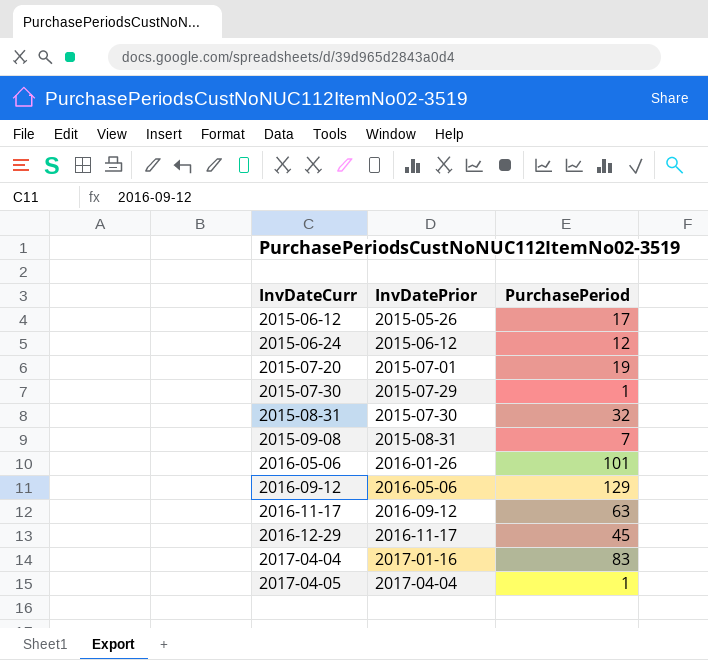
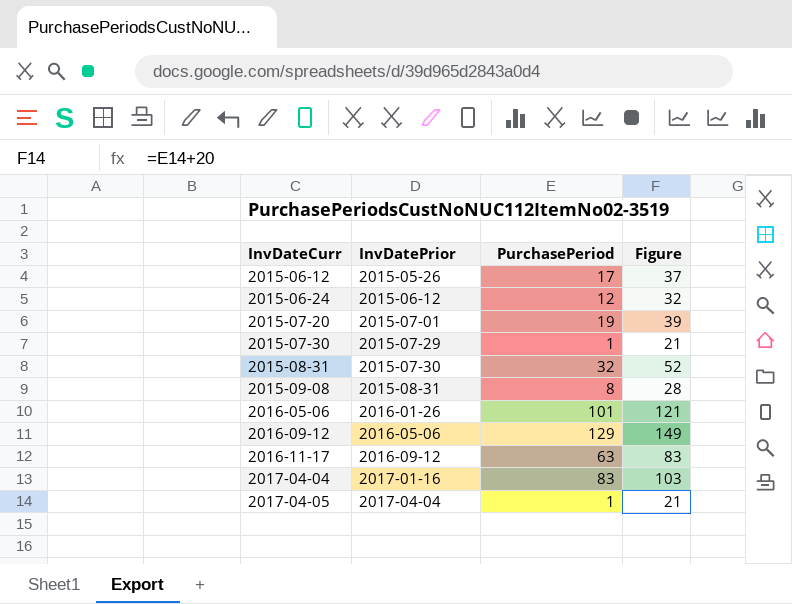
column Figure | formula: none -> [PurchasePeriod] + 20
row 2016-12-29: 2016-11-17 | 45 -> none
2015-09-08 | PurchasePeriod: 7 -> 8

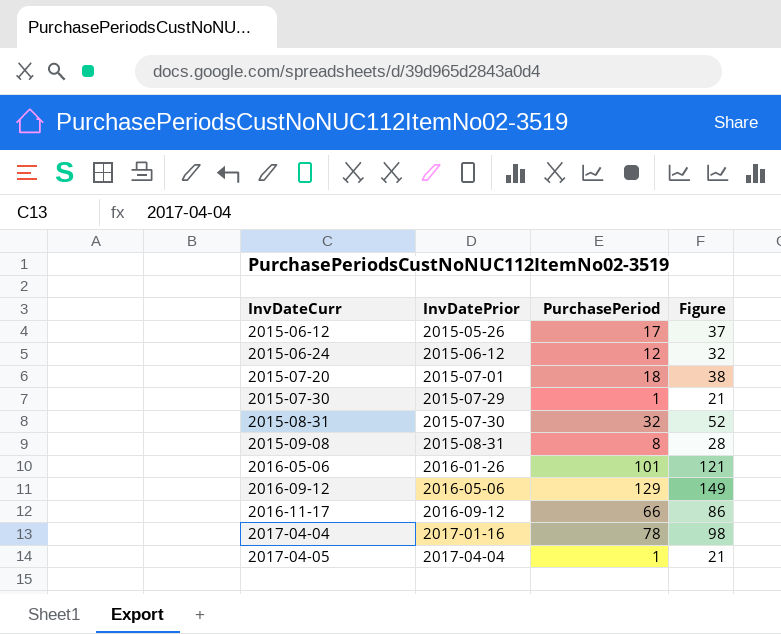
2015-07-20 | PurchasePeriod: 19 -> 18
2015-07-20 | Figure: 39 -> 38
2016-11-17 | PurchasePeriod: 63 -> 66
2016-11-17 | Figure: 83 -> 86
2017-04-04 | PurchasePeriod: 83 -> 78
2017-04-04 | Figure: 103 -> 98

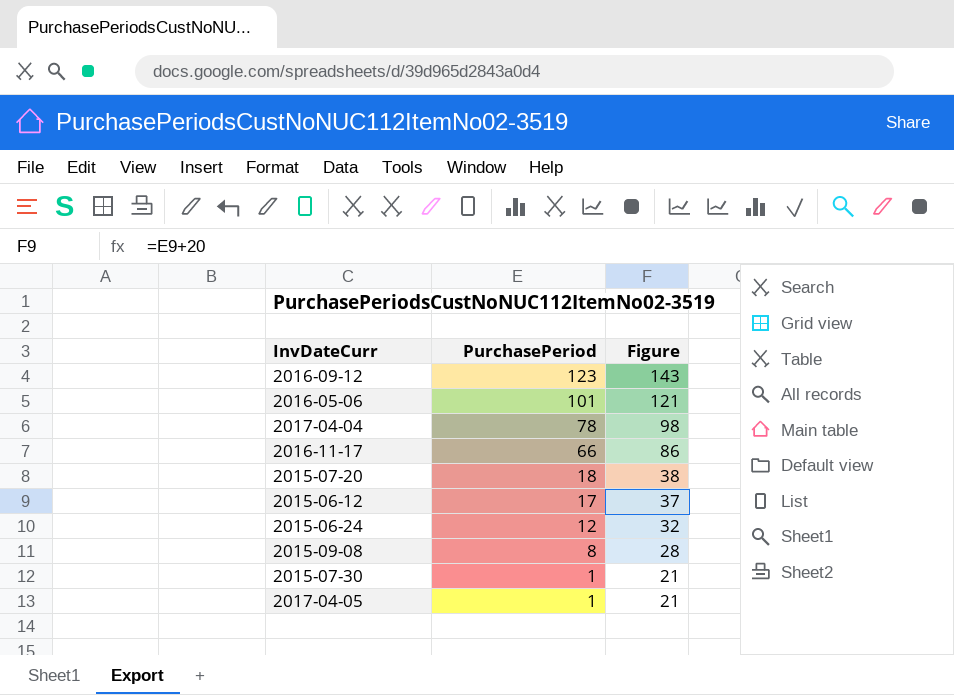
row order: InvDateCurr ascending -> PurchasePeriod descending
column InvDatePrior | position: 2 -> none
row 2015-08-31: 2015-07-30 | 32 | 52 -> none
2016-09-12 | PurchasePeriod: 129 -> 123
2016-09-12 | Figure: 149 -> 143

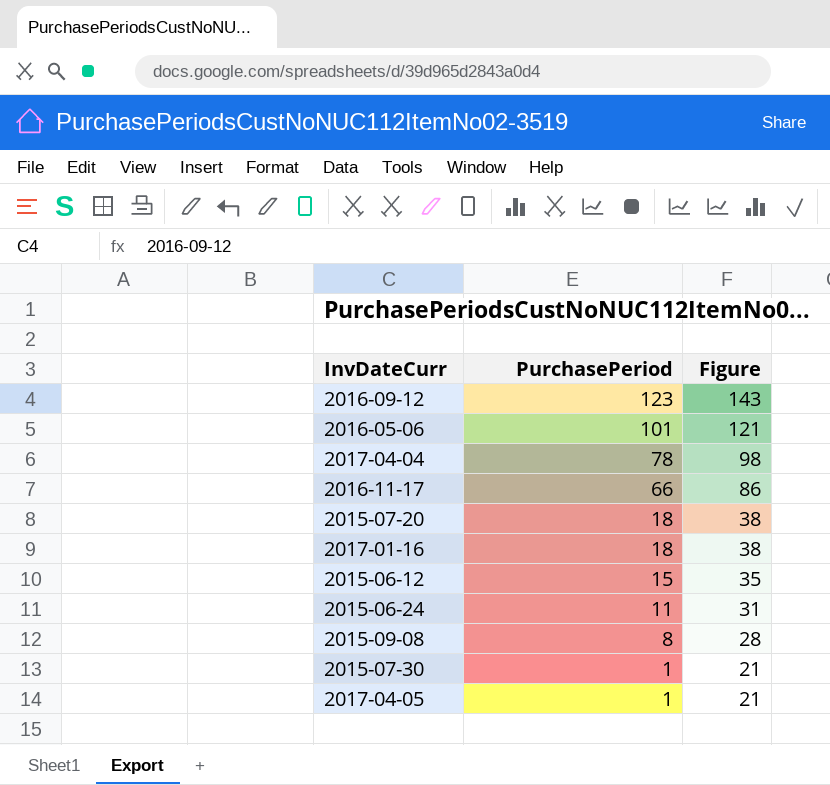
row 2017-01-16: none -> 18 | 38
2015-06-12 | PurchasePeriod: 17 -> 15
2015-06-12 | Figure: 37 -> 35
2015-06-24 | PurchasePeriod: 12 -> 11
2015-06-24 | Figure: 32 -> 31

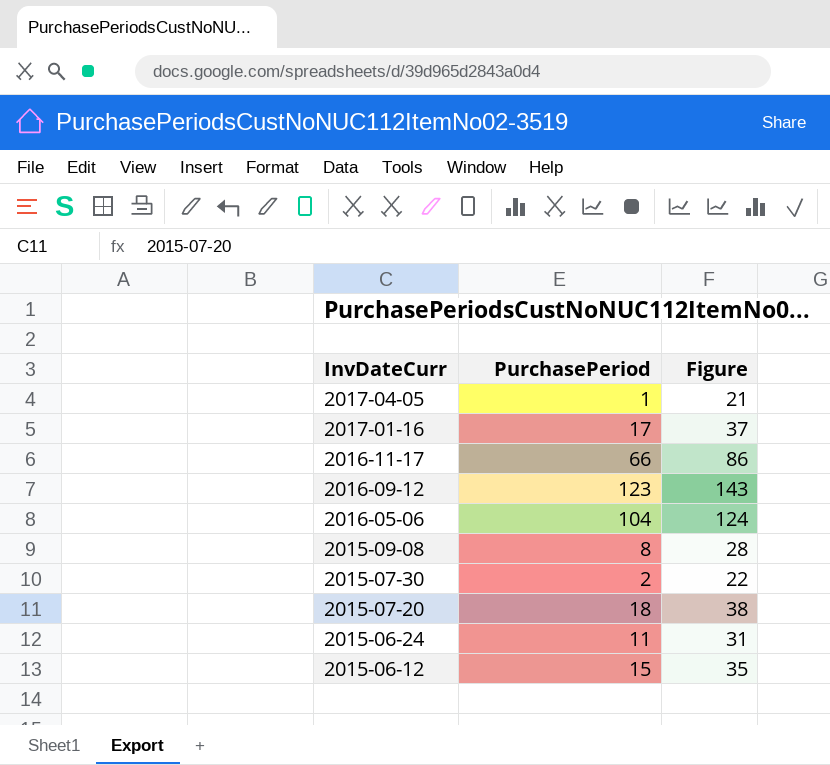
row order: PurchasePeriod descending -> InvDateCurr descending
row 2017-04-04: 78 | 98 -> none
2017-01-16 | PurchasePeriod: 18 -> 17
2017-01-16 | Figure: 38 -> 37
2016-05-06 | PurchasePeriod: 101 -> 104
2016-05-06 | Figure: 121 -> 124
2015-07-30 | PurchasePeriod: 1 -> 2
2015-07-30 | Figure: 21 -> 22

